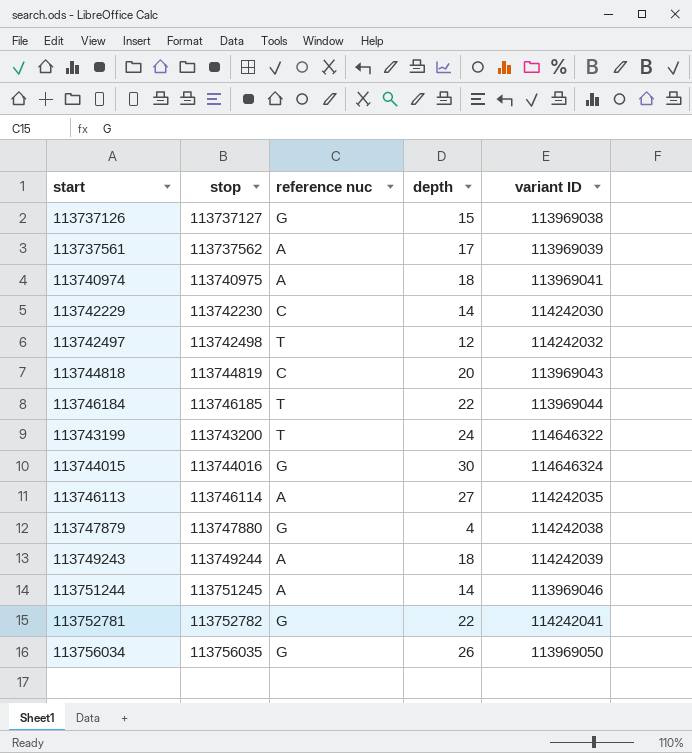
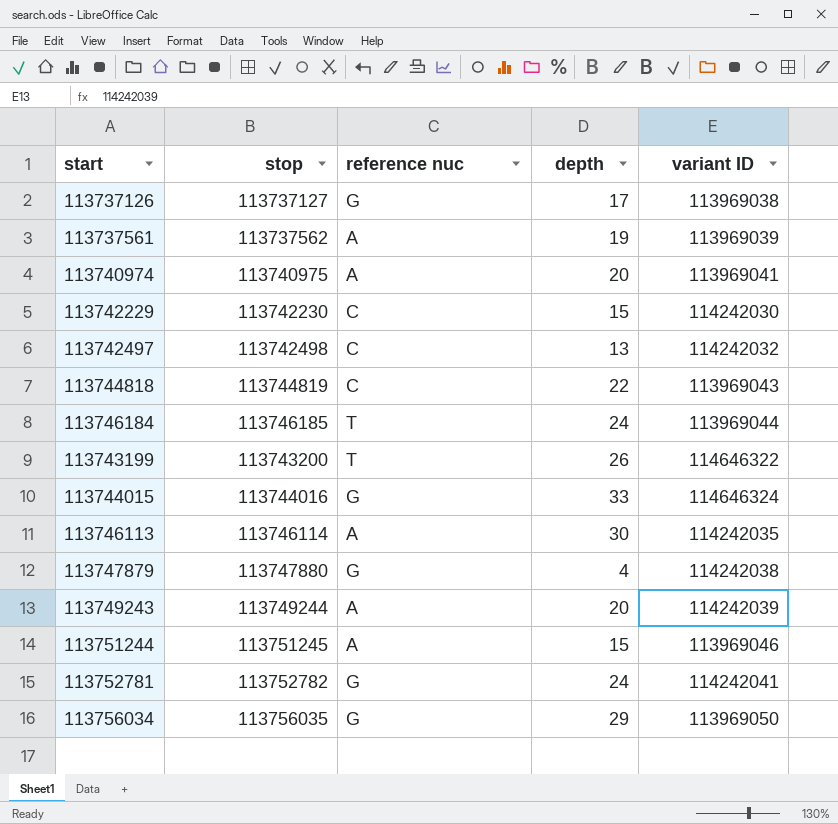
113737126 | depth: 15 -> 17
113737561 | depth: 17 -> 19
113740974 | depth: 18 -> 20
113742229 | depth: 14 -> 15
113742497 | reference nuc: T -> C
113742497 | depth: 12 -> 13
113744818 | depth: 20 -> 22
113746184 | depth: 22 -> 24
113743199 | depth: 24 -> 26
113744015 | depth: 30 -> 33
113746113 | depth: 27 -> 30
113749243 | depth: 18 -> 20
113751244 | depth: 14 -> 15
113752781 | depth: 22 -> 24
113756034 | depth: 26 -> 29

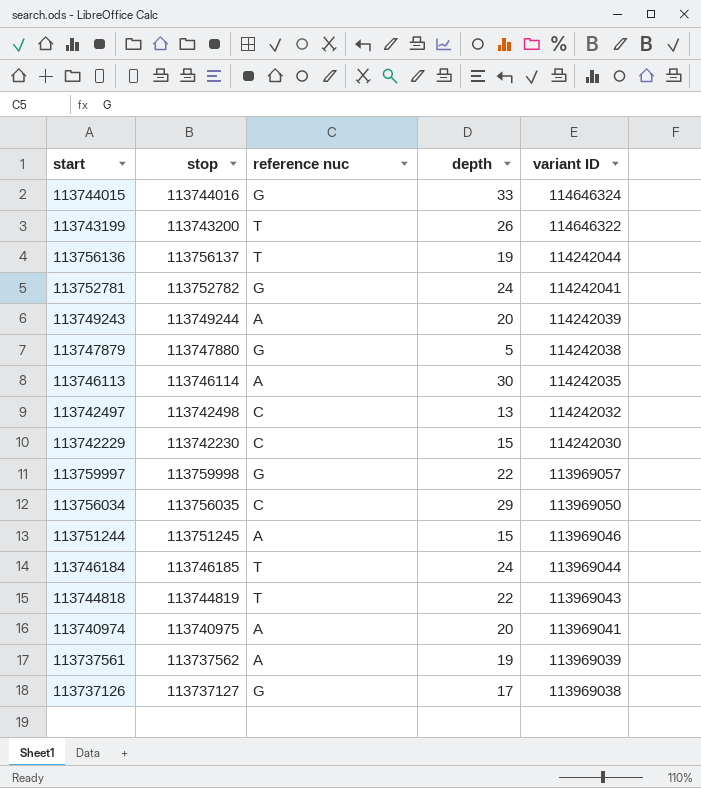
row order: none -> variant ID descending
row 113756136: none -> 113756137 | T | 19 | 114242044
113747879 | depth: 4 -> 5
row 113759997: none -> 113759998 | G | 22 | 113969057
113756034 | reference nuc: G -> C
113744818 | reference nuc: C -> T

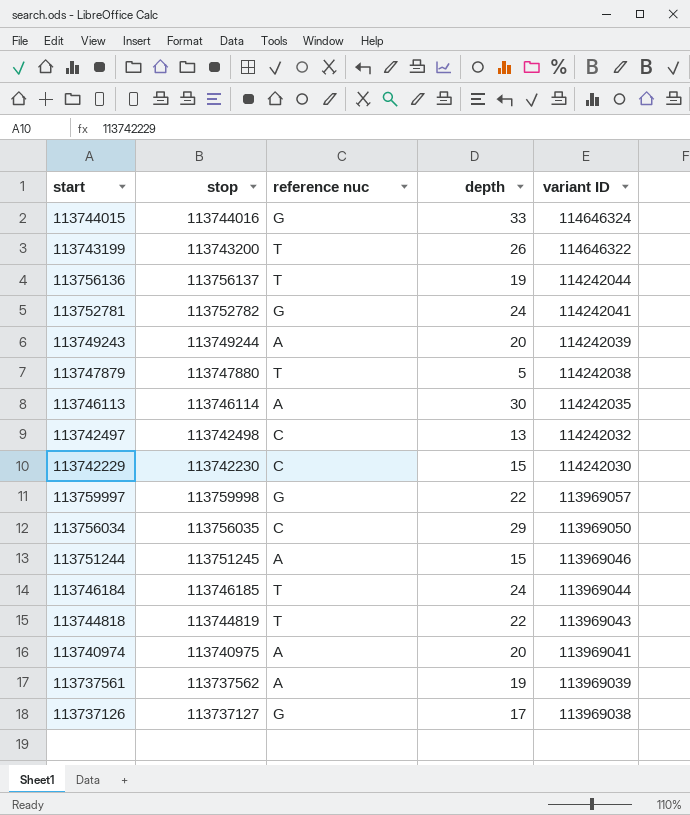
113747879 | reference nuc: G -> T

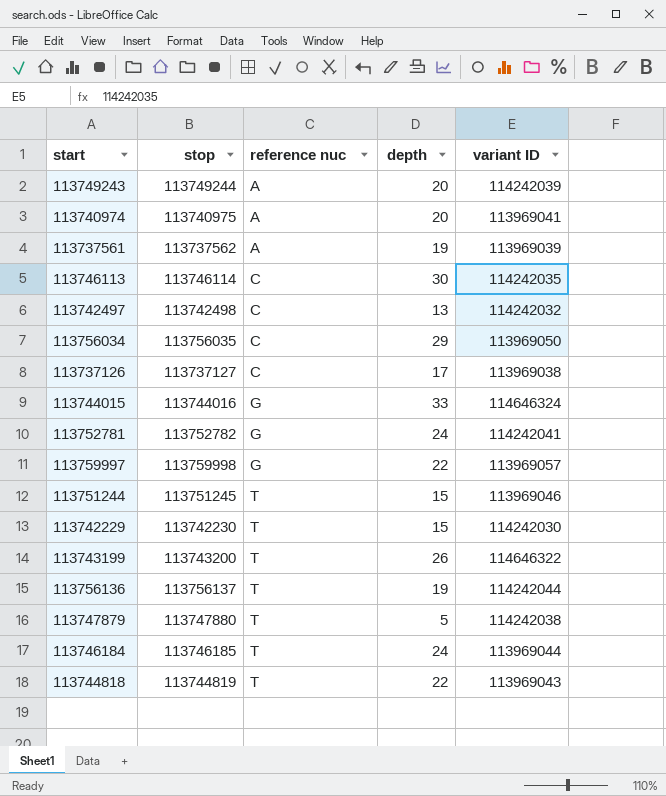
row order: variant ID descending -> reference nuc ascending
113746113 | reference nuc: A -> C
113737126 | reference nuc: G -> C
113751244 | reference nuc: A -> T
113742229 | reference nuc: C -> T

